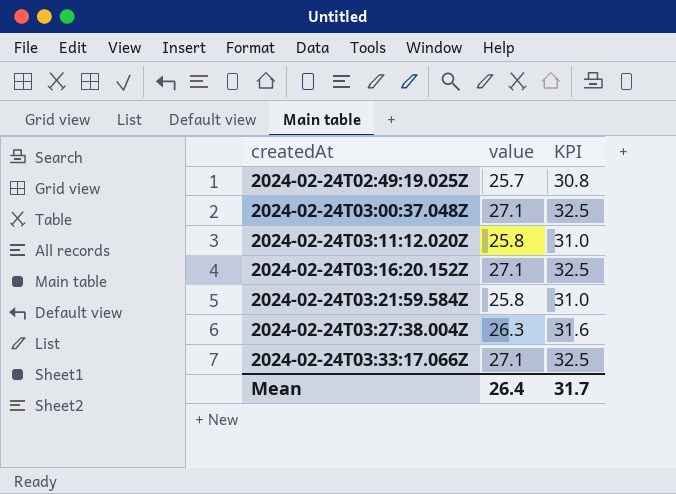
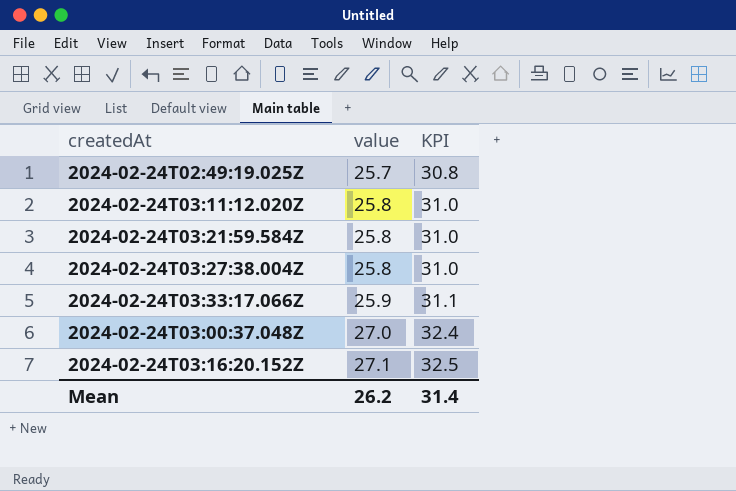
row order: createdAt ascending -> value ascending
2024-02-24T03:27:38.004Z | value: 26.3 -> 25.8
2024-02-24T03:27:38.004Z | KPI: 31.6 -> 31.0
2024-02-24T03:33:17.066Z | value: 27.1 -> 25.9
2024-02-24T03:33:17.066Z | KPI: 32.5 -> 31.1
2024-02-24T03:00:37.048Z | value: 27.1 -> 27.0
2024-02-24T03:00:37.048Z | KPI: 32.5 -> 32.4
Mean | value: 26.4 -> 26.2
Mean | KPI: 31.7 -> 31.4

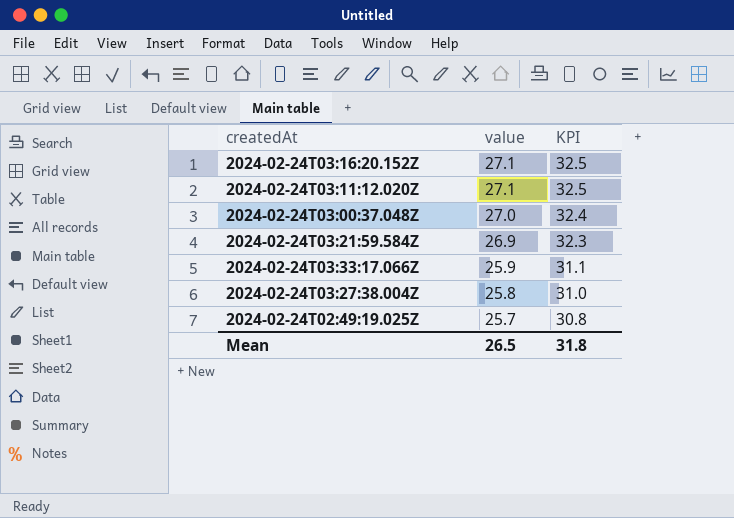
row order: value ascending -> value descending
2024-02-24T03:11:12.020Z | value: 25.8 -> 27.1
2024-02-24T03:11:12.020Z | KPI: 31.0 -> 32.5
2024-02-24T03:21:59.584Z | value: 25.8 -> 26.9
2024-02-24T03:21:59.584Z | KPI: 31.0 -> 32.3
Mean | value: 26.2 -> 26.5
Mean | KPI: 31.4 -> 31.8

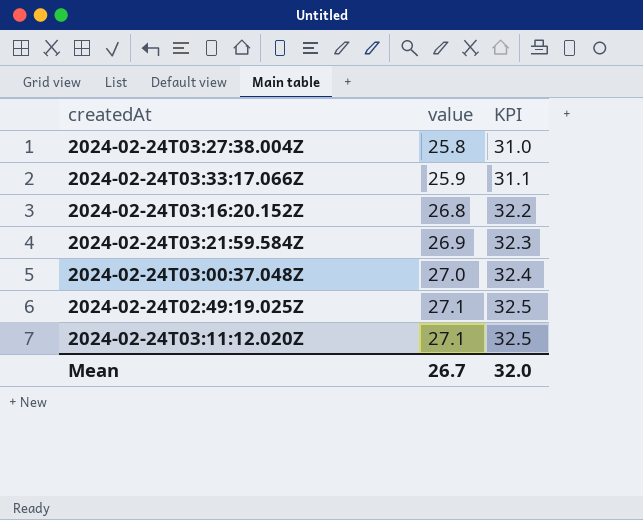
row order: value descending -> value ascending
2024-02-24T03:16:20.152Z | value: 27.1 -> 26.8
2024-02-24T03:16:20.152Z | KPI: 32.5 -> 32.2
2024-02-24T02:49:19.025Z | value: 25.7 -> 27.1
2024-02-24T02:49:19.025Z | KPI: 30.8 -> 32.5
Mean | value: 26.5 -> 26.7
Mean | KPI: 31.8 -> 32.0

